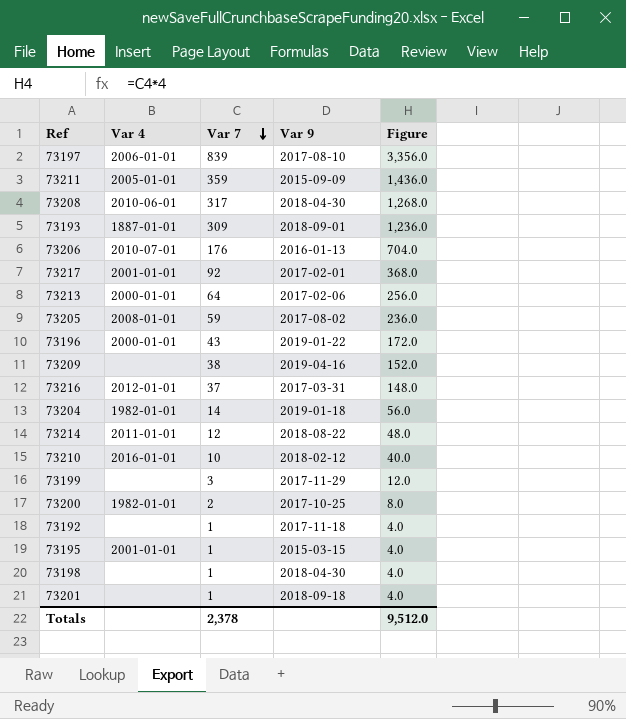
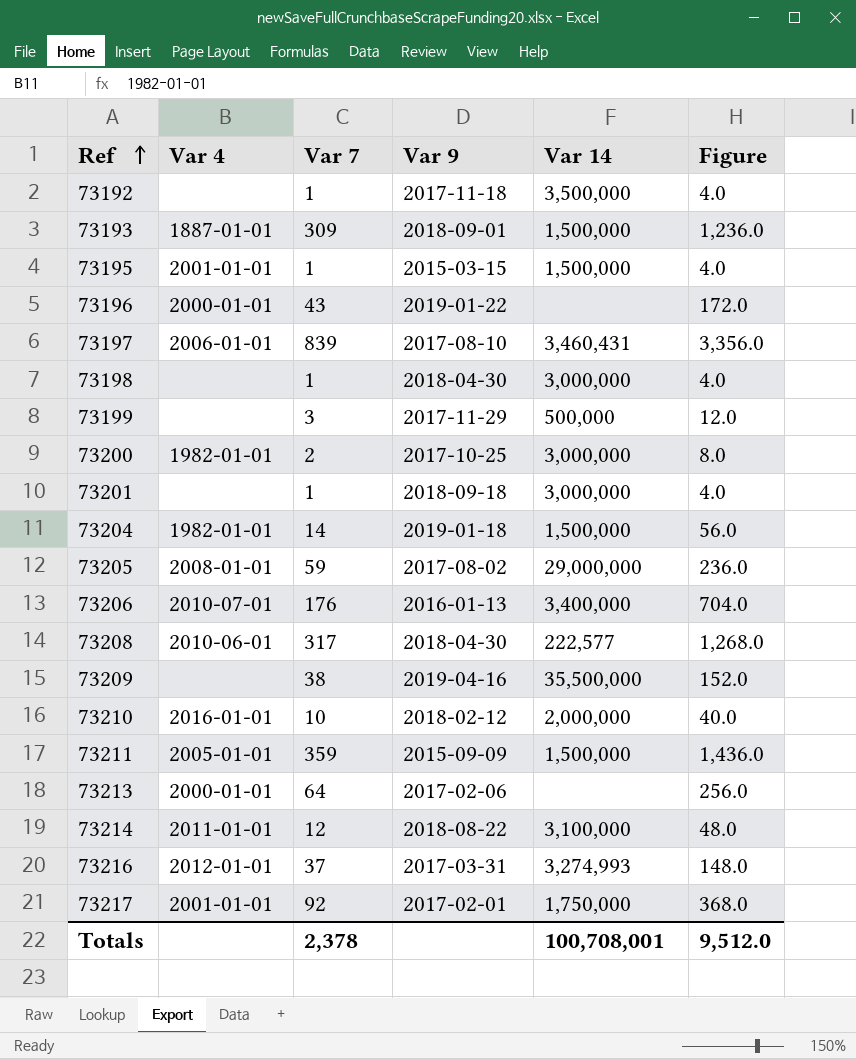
row order: Var 7 descending -> Ref ascending
column Var 14 | position: none -> 5

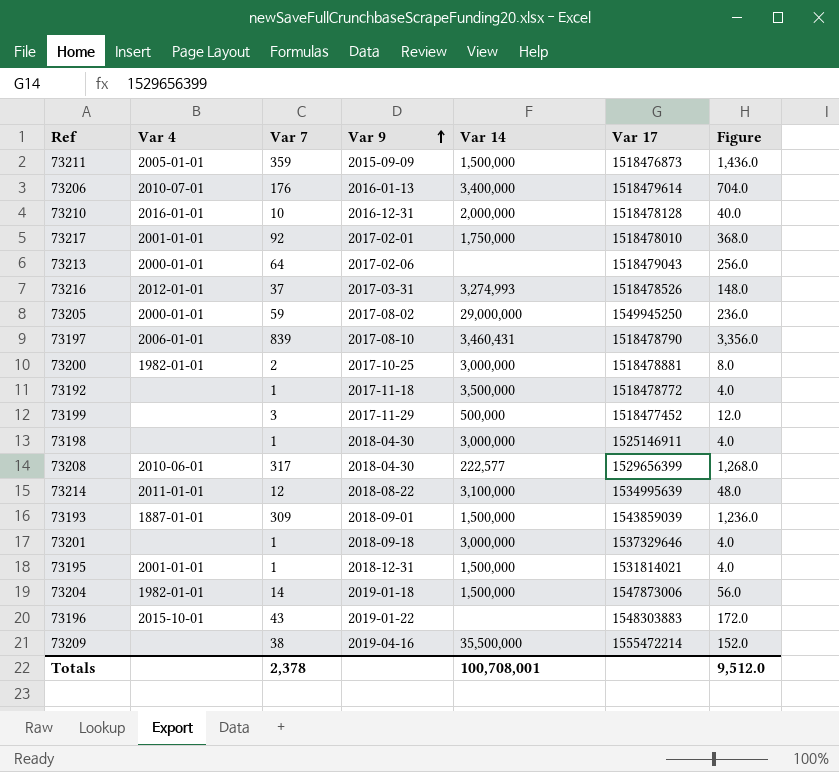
row order: Ref ascending -> Var 9 ascending
column Var 17 | position: none -> 6
73210 | Var 9: 2018-02-12 -> 2016-12-31
73205 | Var 4: 2008-01-01 -> 2000-01-01
73195 | Var 9: 2015-03-15 -> 2018-12-31
73196 | Var 4: 2000-01-01 -> 2015-10-01

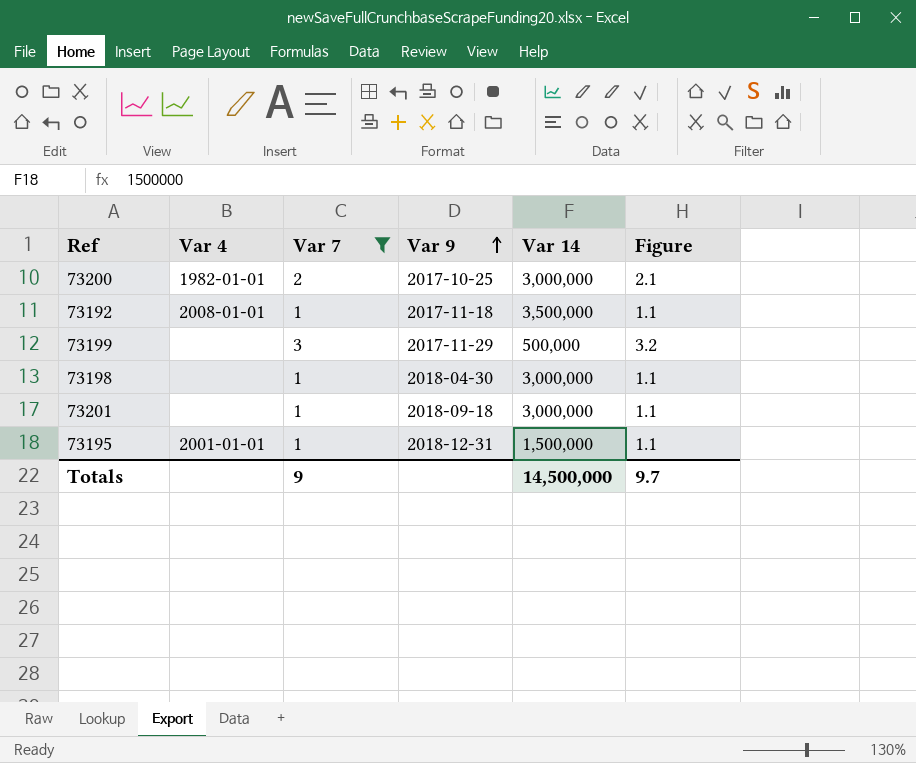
filter: none -> Var 7 <= 3
column Var 17 | position: 6 -> none
column Figure | formula: [Var 7] * 4 -> [Var 7] * 1.05
73192 | Var 4: none -> 2008-01-01
Totals | Var 7: 2,378 -> 9
Totals | Var 14: 100,708,001 -> 14,500,000
Totals | Figure: 9,512.0 -> 9.7

